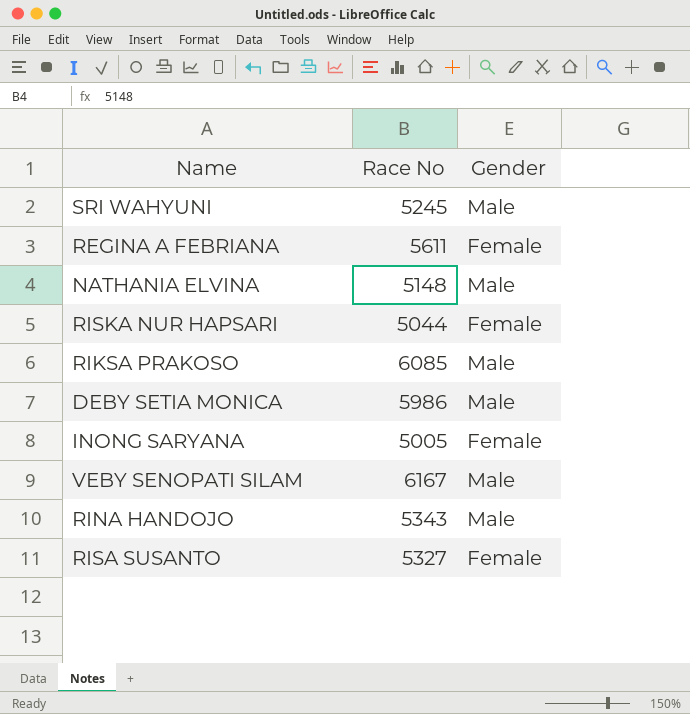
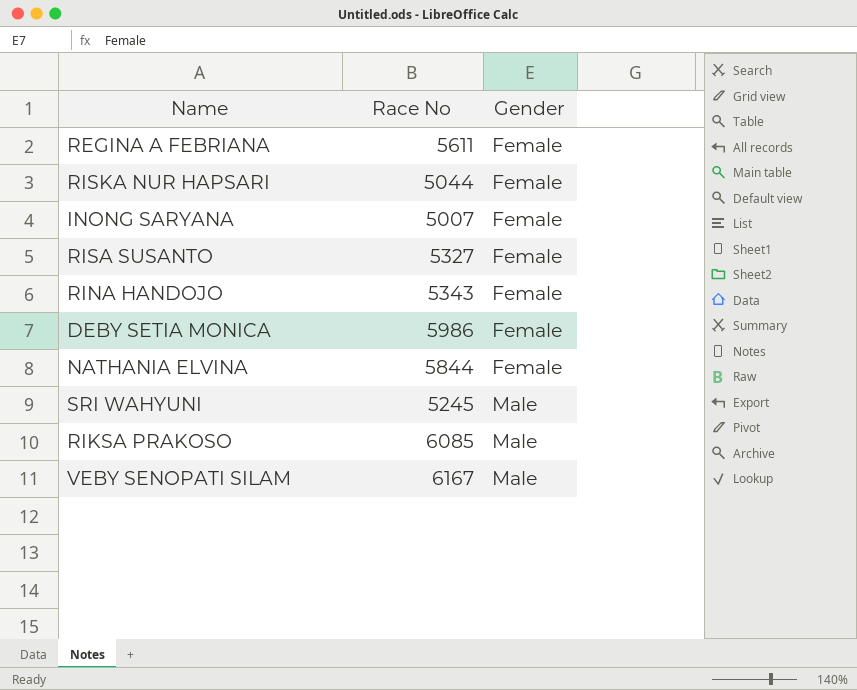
row order: none -> Gender ascending
INONG SARYANA | Race No: 5005 -> 5007
RINA HANDOJO | Gender: Male -> Female
DEBY SETIA MONICA | Gender: Male -> Female
NATHANIA ELVINA | Race No: 5148 -> 5844
NATHANIA ELVINA | Gender: Male -> Female

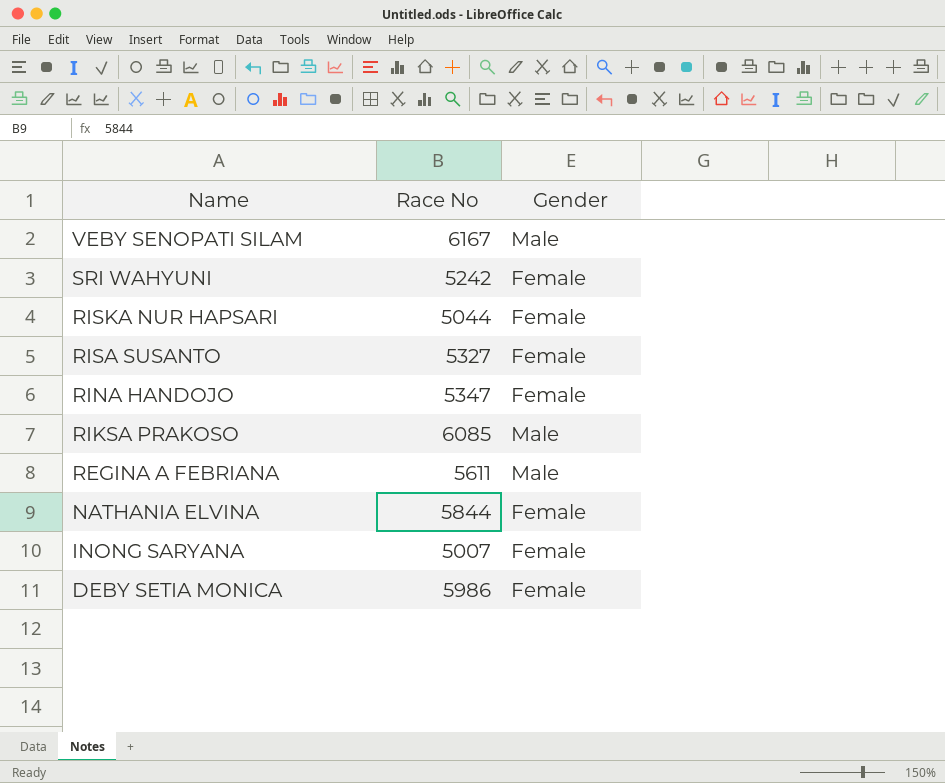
row order: Gender ascending -> Name descending
SRI WAHYUNI | Race No: 5245 -> 5242
SRI WAHYUNI | Gender: Male -> Female
RINA HANDOJO | Race No: 5343 -> 5347
REGINA A FEBRIANA | Gender: Female -> Male

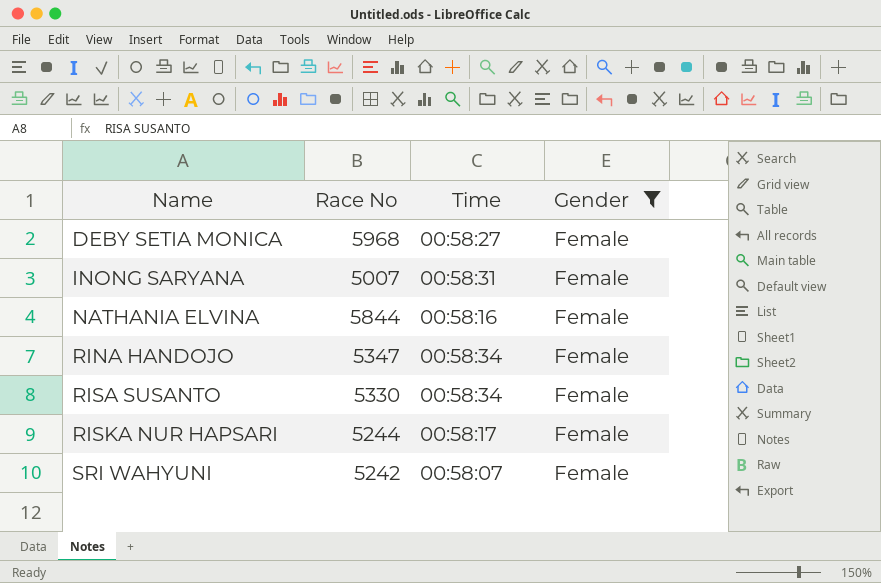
filter: none -> Gender = Female
row order: Name descending -> Name ascending
column Time | position: none -> 3
DEBY SETIA MONICA | Race No: 5986 -> 5968
RISA SUSANTO | Race No: 5327 -> 5330
RISKA NUR HAPSARI | Race No: 5044 -> 5244

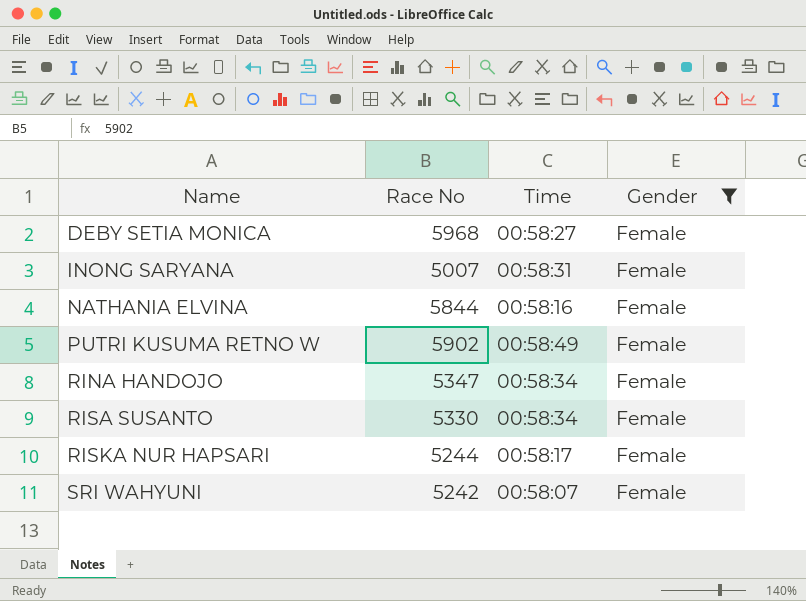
row PUTRI KUSUMA RETNO W: none -> 5902 | 00:58:49 | Female

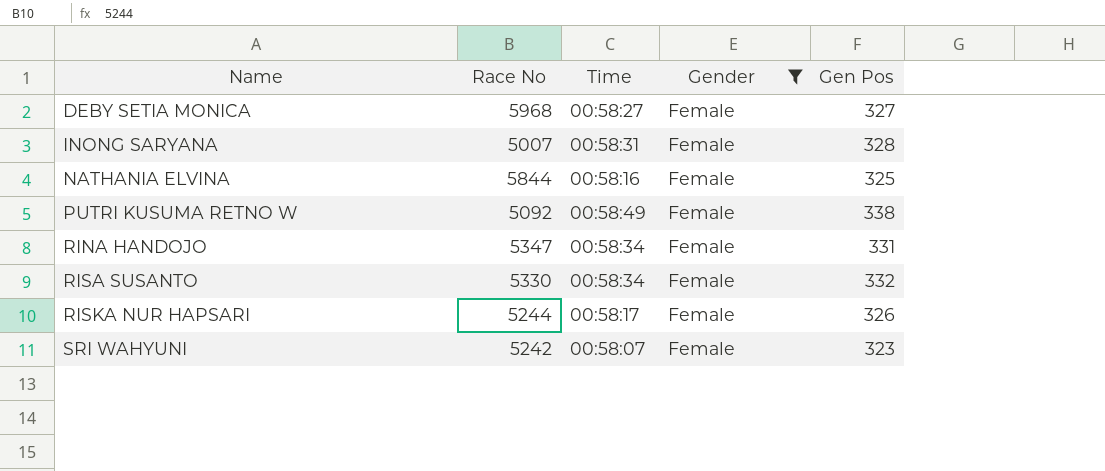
column Gen Pos | position: none -> 5
PUTRI KUSUMA RETNO W | Race No: 5902 -> 5092

